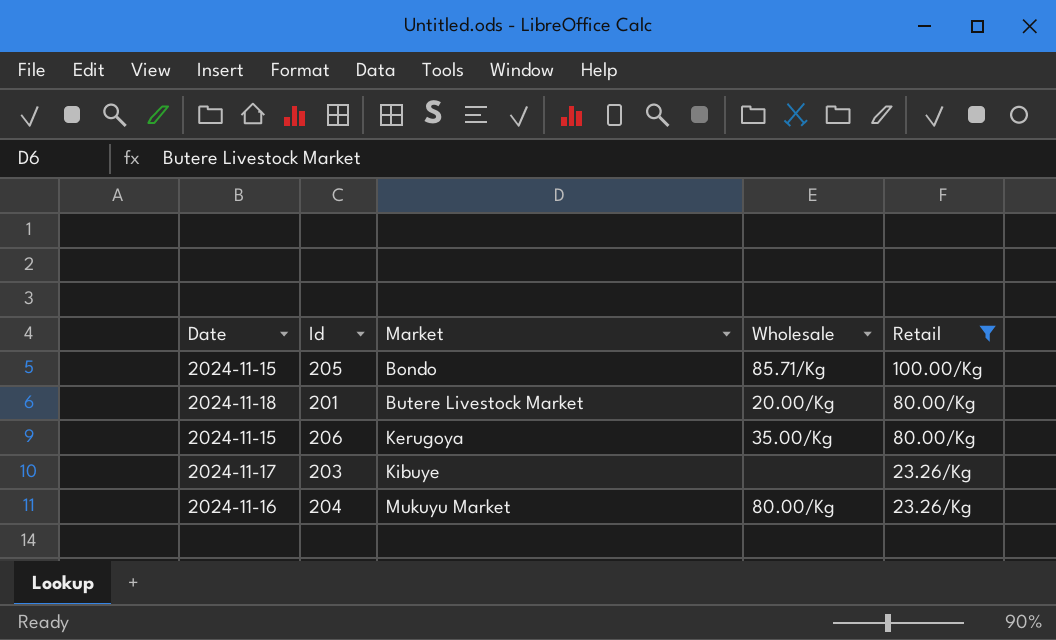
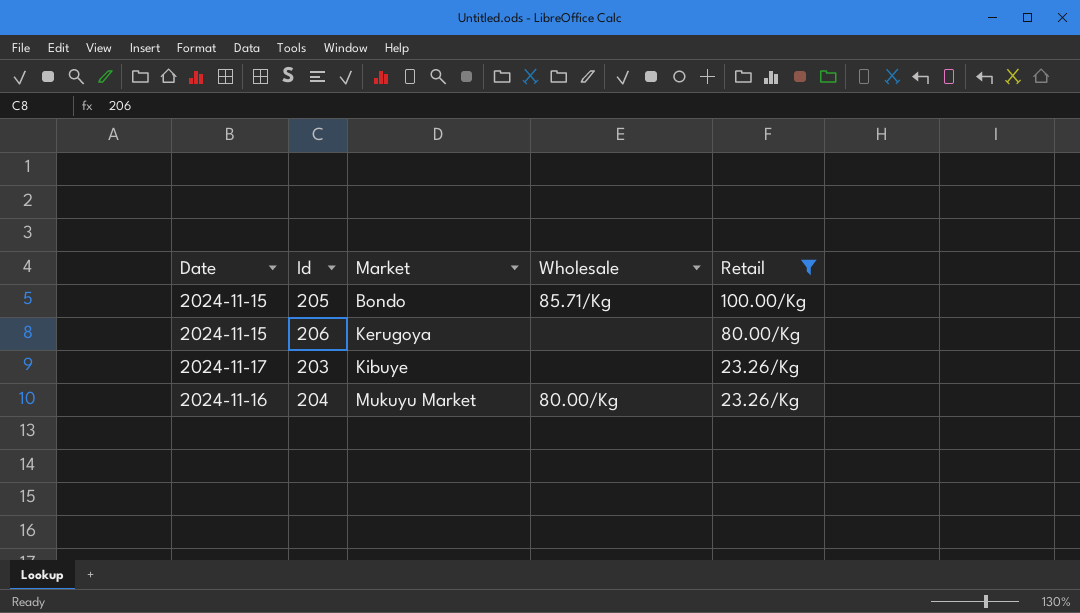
row 201: 2024-11-18 | Butere Livestock Market | 20.00/Kg | 80.00/Kg -> none
206 | Wholesale: 35.00/Kg -> none

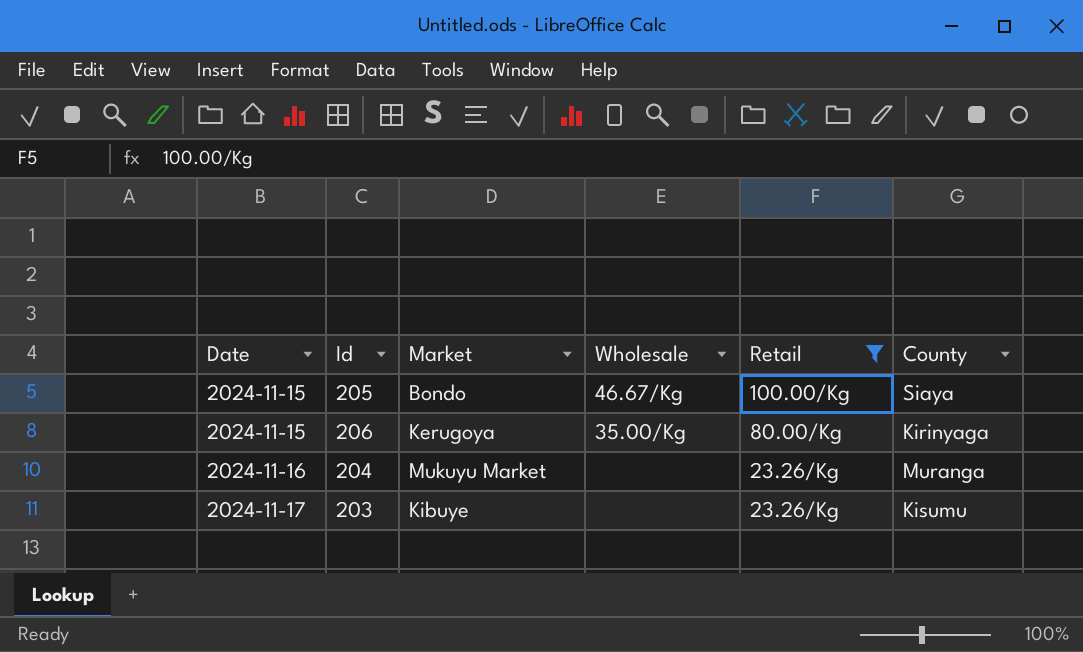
row order: Market ascending -> Date ascending
column County | position: none -> 6
205 | Wholesale: 85.71/Kg -> 46.67/Kg
206 | Wholesale: none -> 35.00/Kg
204 | Wholesale: 80.00/Kg -> none

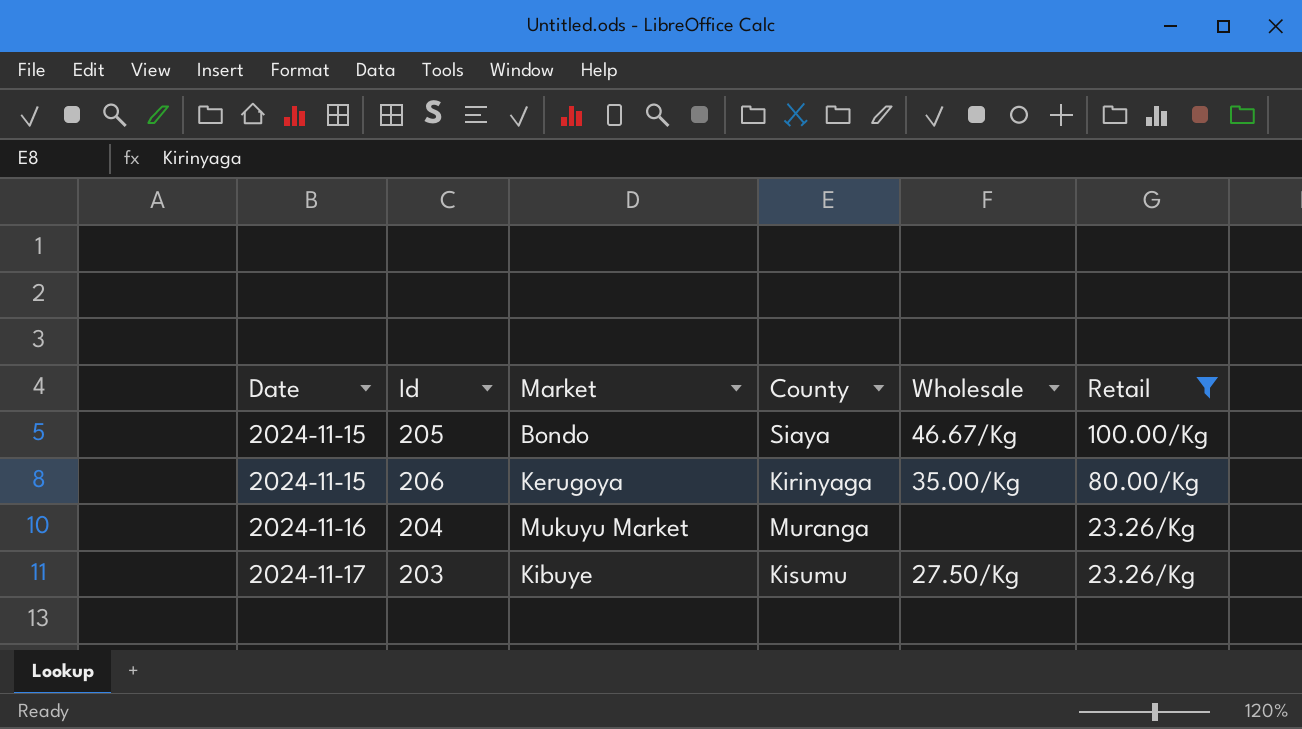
column County | position: 6 -> 4
203 | Wholesale: none -> 27.50/Kg

